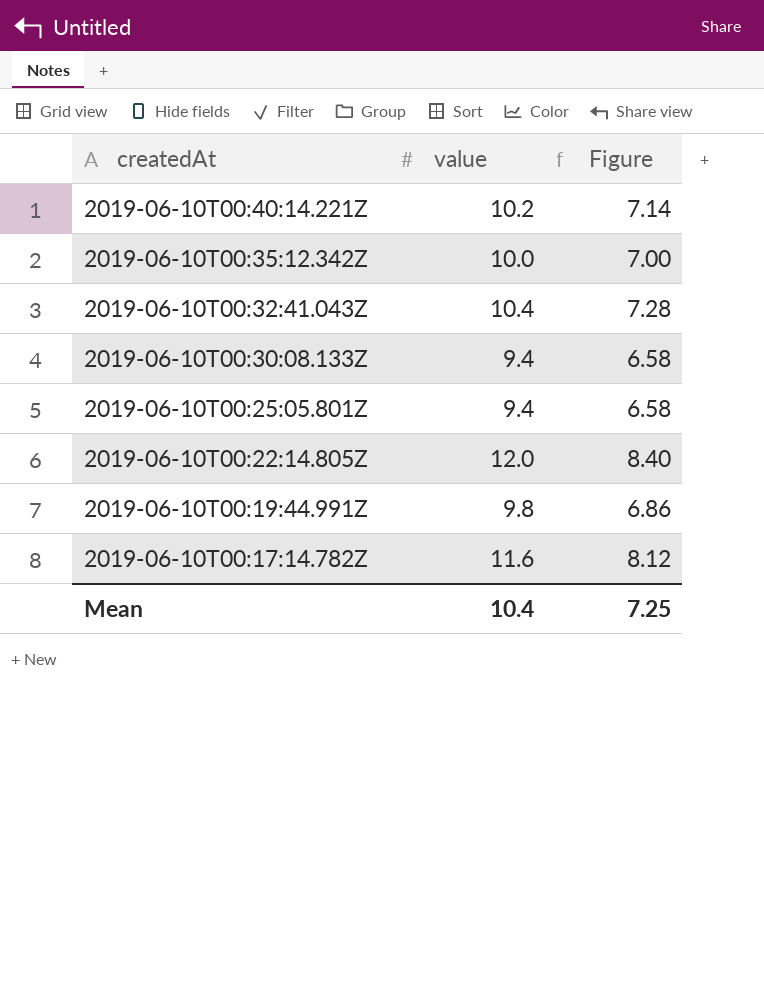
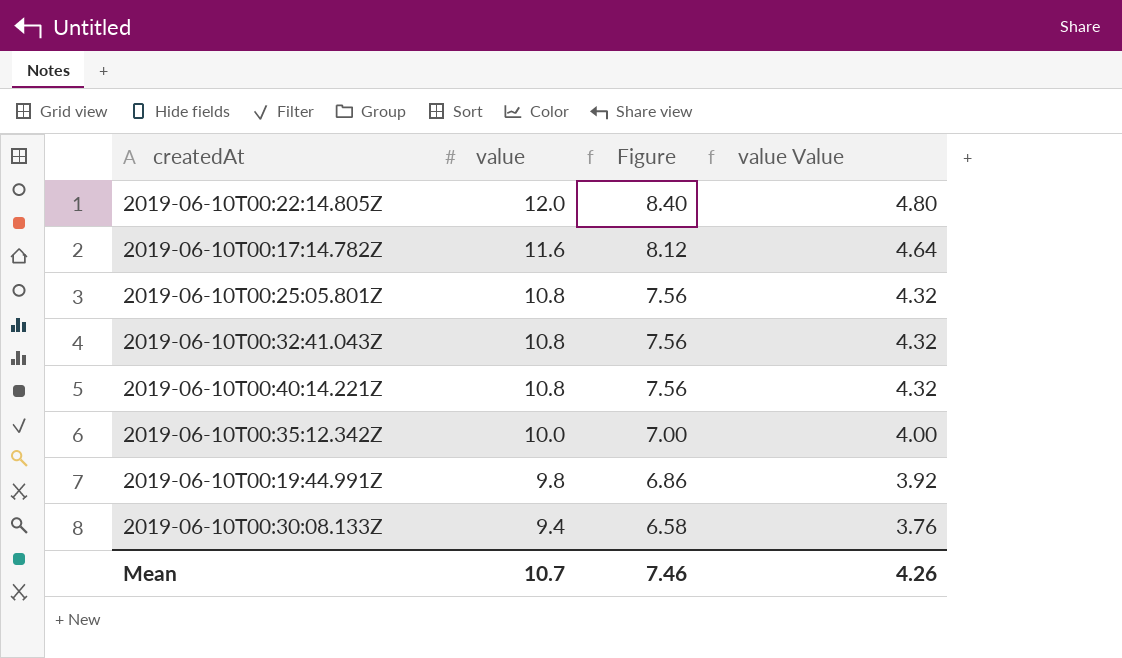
row order: createdAt descending -> value descending
column value Value | formula: none -> [value] * 0.4
2019-06-10T00:25:05.801Z | value: 9.4 -> 10.8
2019-06-10T00:25:05.801Z | Figure: 6.58 -> 7.56
2019-06-10T00:32:41.043Z | value: 10.4 -> 10.8
2019-06-10T00:32:41.043Z | Figure: 7.28 -> 7.56
2019-06-10T00:40:14.221Z | value: 10.2 -> 10.8
2019-06-10T00:40:14.221Z | Figure: 7.14 -> 7.56
Mean | value: 10.4 -> 10.7
Mean | Figure: 7.25 -> 7.46

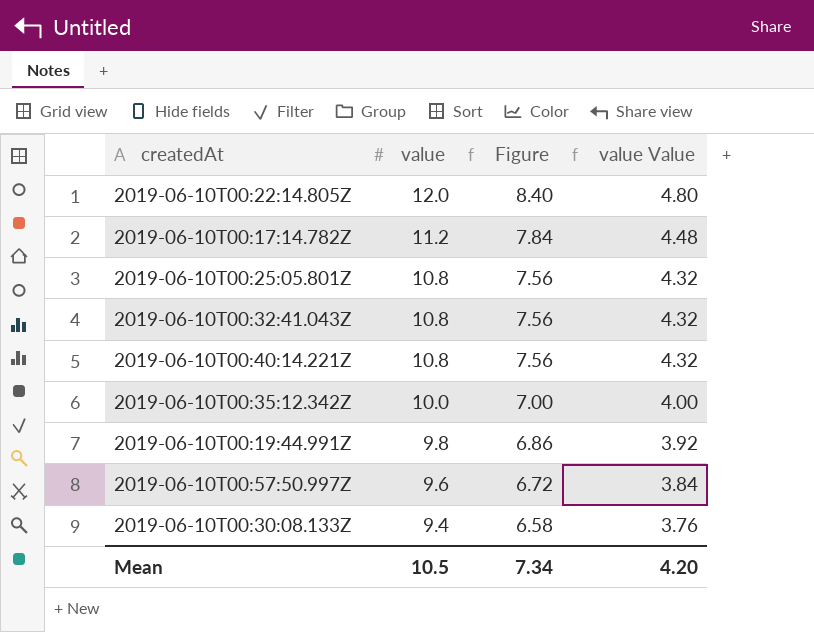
2019-06-10T00:17:14.782Z | value: 11.6 -> 11.2
2019-06-10T00:17:14.782Z | Figure: 8.12 -> 7.84
2019-06-10T00:17:14.782Z | value Value: 4.64 -> 4.48
row 2019-06-10T00:57:50.997Z: none -> 9.6 | 6.72 | 3.84
Mean | value: 10.7 -> 10.5
Mean | Figure: 7.46 -> 7.34
Mean | value Value: 4.26 -> 4.20

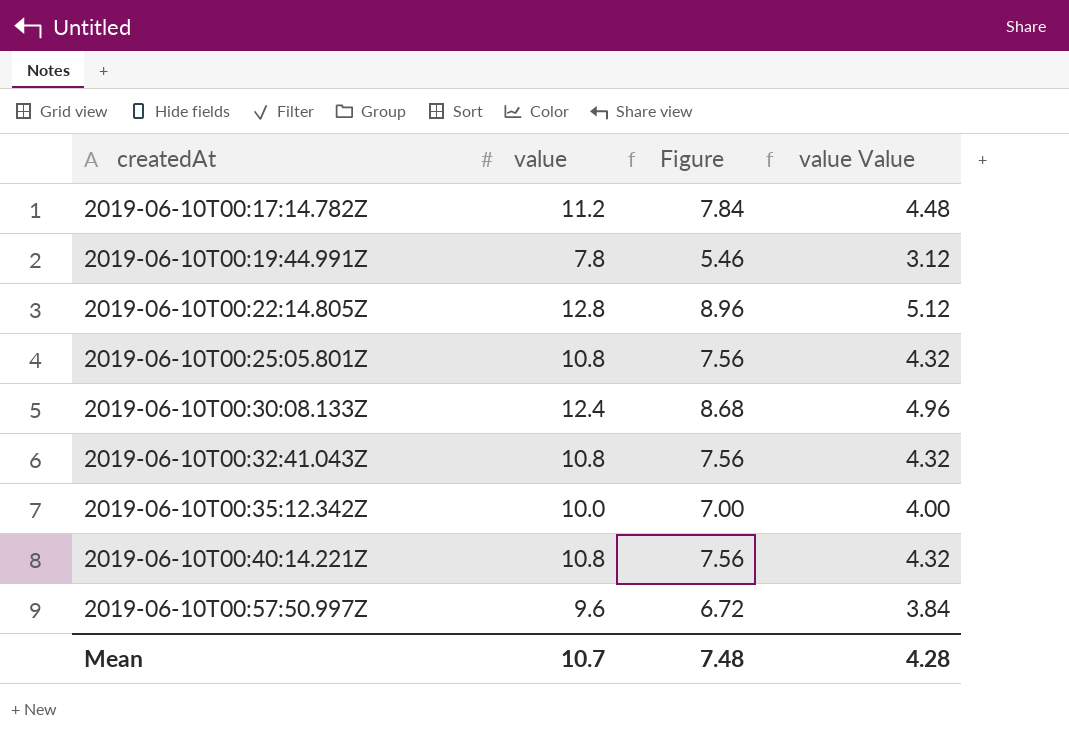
row order: value descending -> createdAt ascending
2019-06-10T00:19:44.991Z | value: 9.8 -> 7.8
2019-06-10T00:19:44.991Z | Figure: 6.86 -> 5.46
2019-06-10T00:19:44.991Z | value Value: 3.92 -> 3.12
2019-06-10T00:22:14.805Z | value: 12.0 -> 12.8
2019-06-10T00:22:14.805Z | Figure: 8.40 -> 8.96
2019-06-10T00:22:14.805Z | value Value: 4.80 -> 5.12
2019-06-10T00:30:08.133Z | value: 9.4 -> 12.4
2019-06-10T00:30:08.133Z | Figure: 6.58 -> 8.68
2019-06-10T00:30:08.133Z | value Value: 3.76 -> 4.96
Mean | value: 10.5 -> 10.7
Mean | Figure: 7.34 -> 7.48
Mean | value Value: 4.20 -> 4.28

